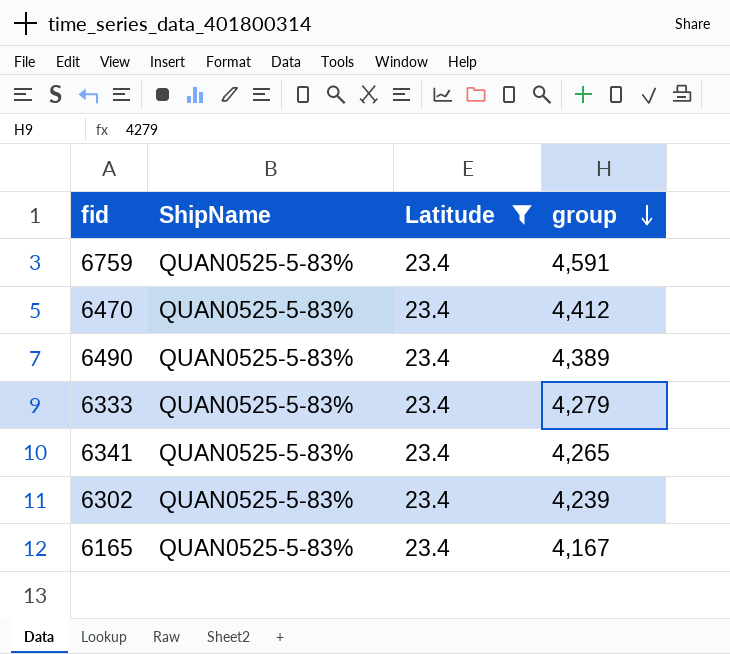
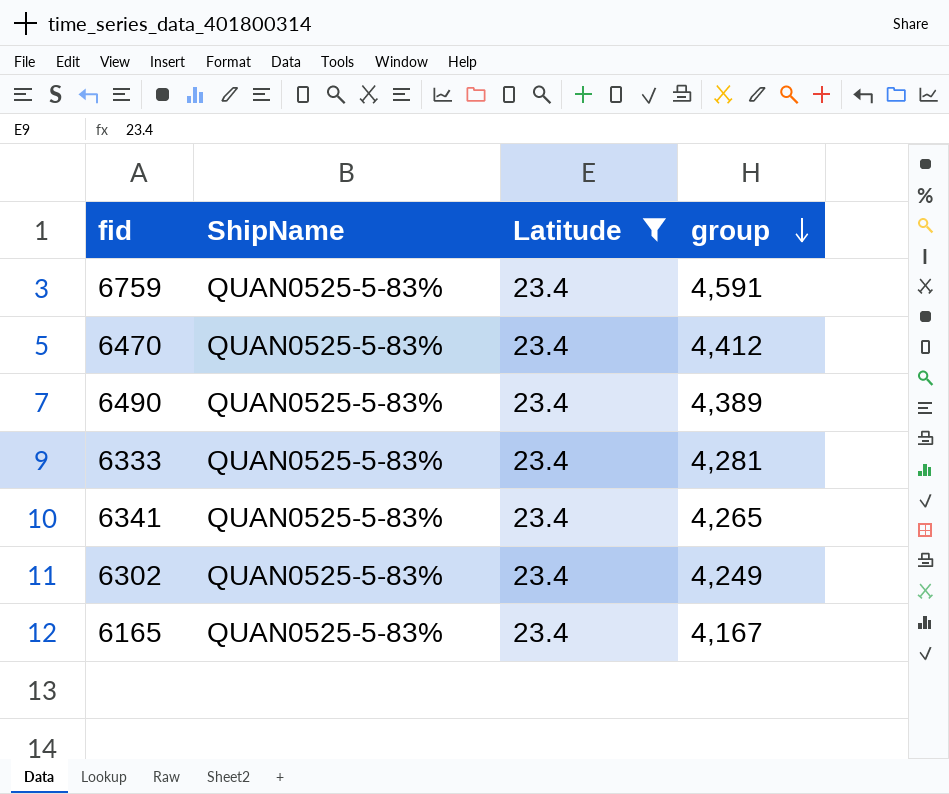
6333 | group: 4,279 -> 4,281
6302 | group: 4,239 -> 4,249

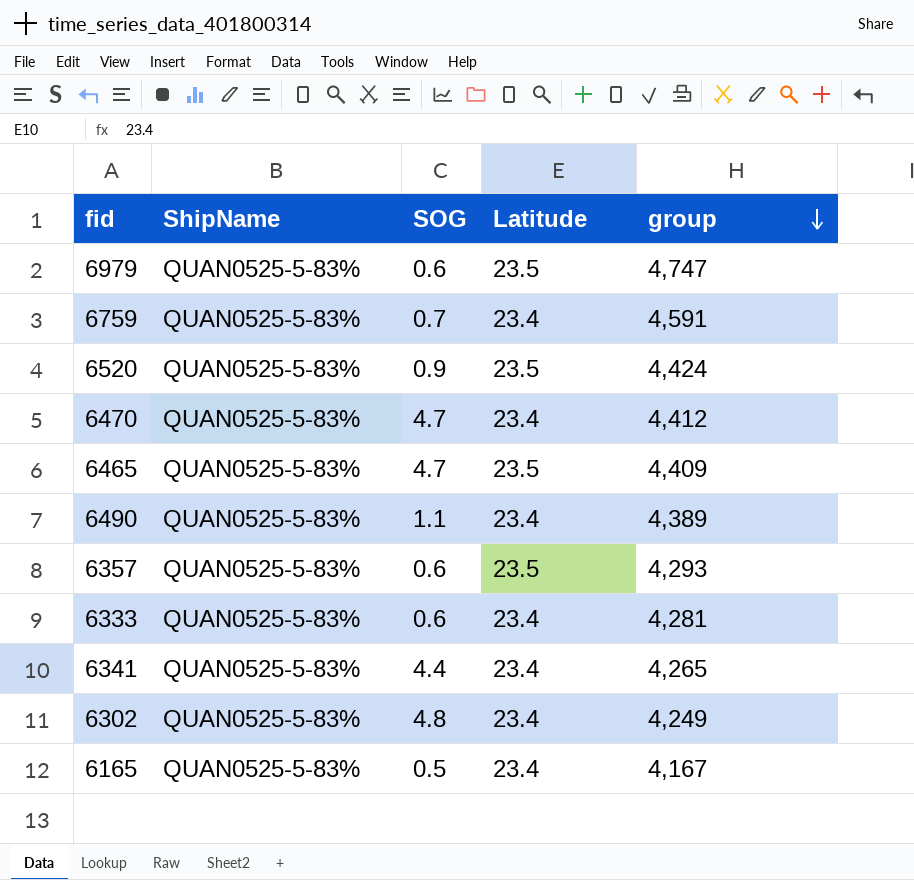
filter: Latitude = 23.4 -> none
column SOG | position: none -> 3

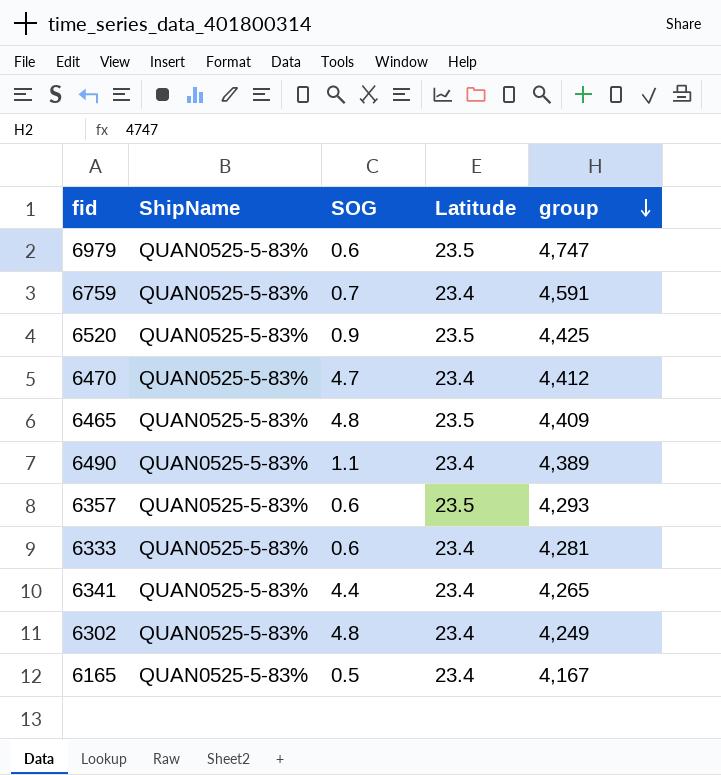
6520 | group: 4,424 -> 4,425
6465 | SOG: 4.7 -> 4.8

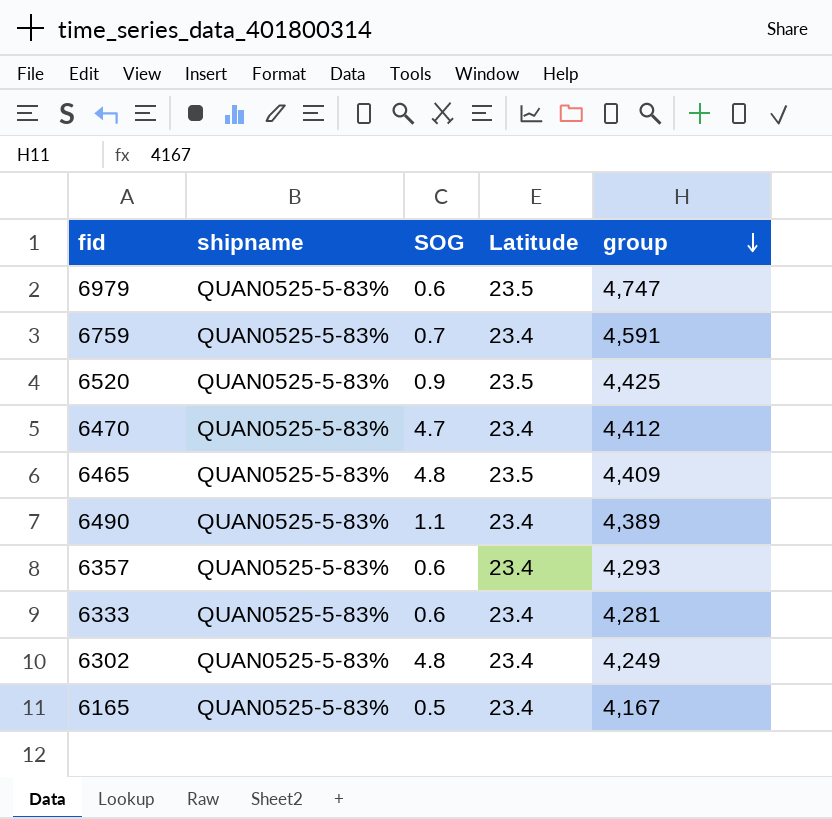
column name: ShipName -> shipname
row 6341: QUAN0525-5-83% | 4.4 | 23.4 | 4,265 -> none
6357 | Latitude: 23.5 -> 23.4

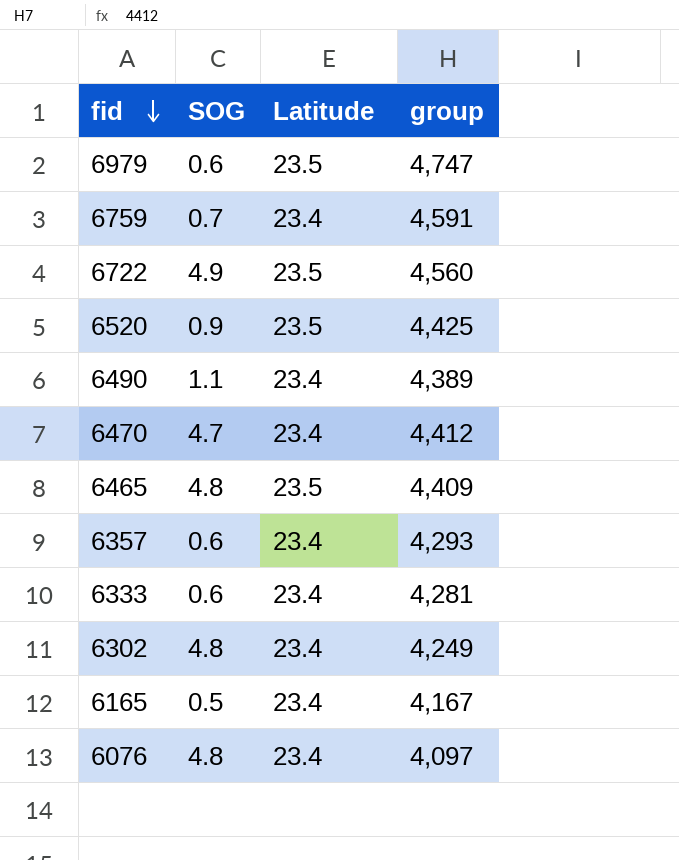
row order: group descending -> fid descending
column shipname | position: 2 -> none
row 6722: none -> 4.9 | 23.5 | 4,560
row 6076: none -> 4.8 | 23.4 | 4,097

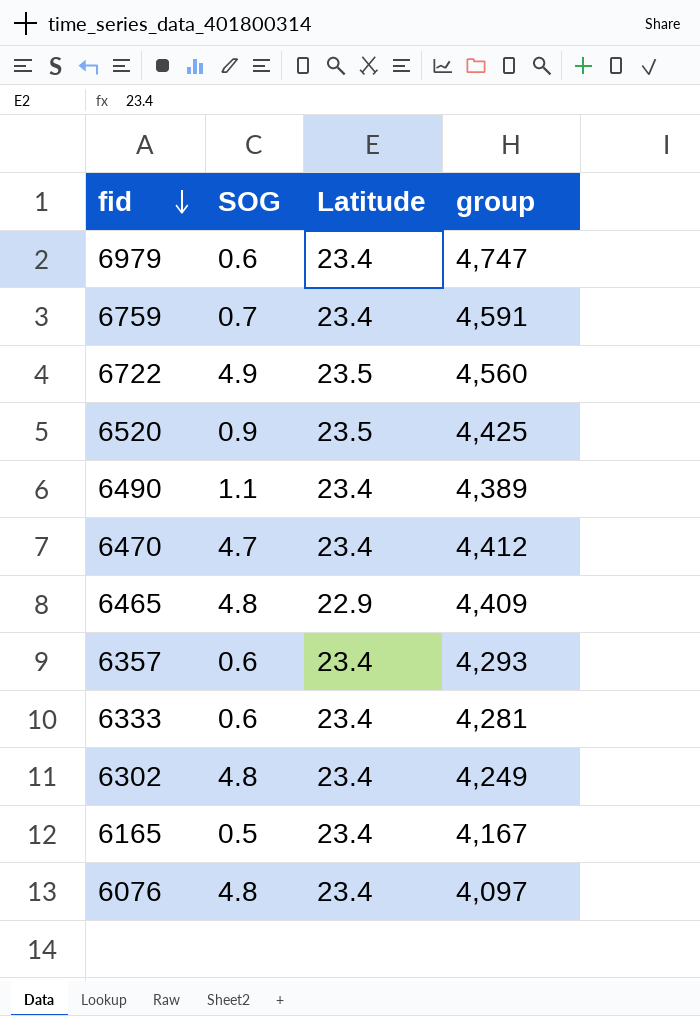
6979 | Latitude: 23.5 -> 23.4
6465 | Latitude: 23.5 -> 22.9

